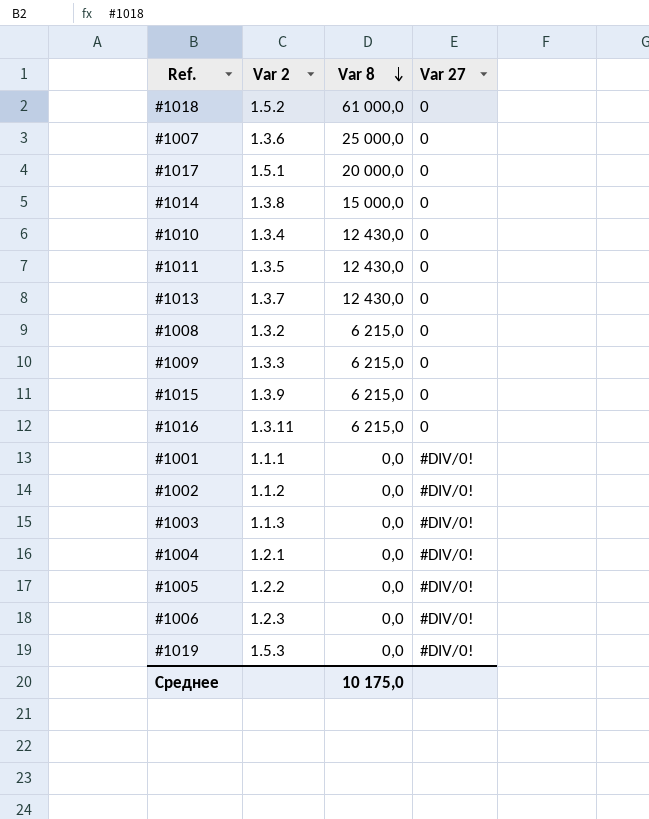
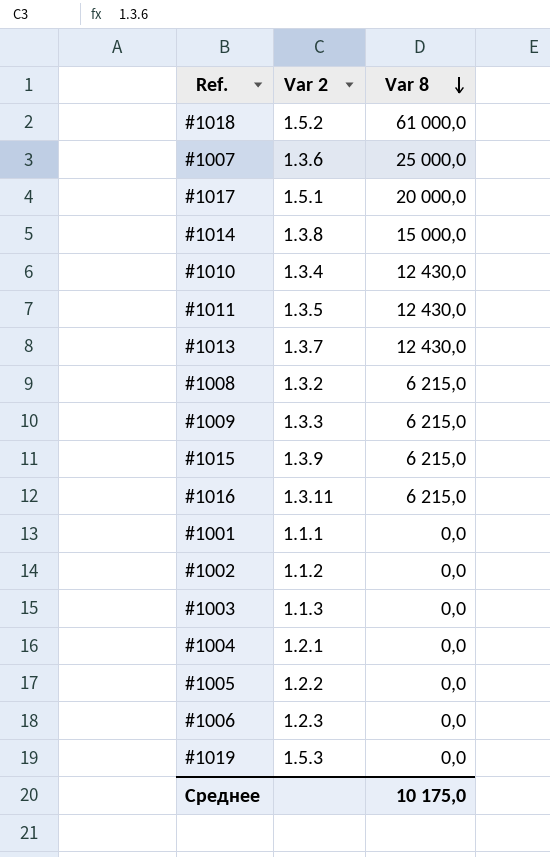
column Var 27 | position: 4 -> none

